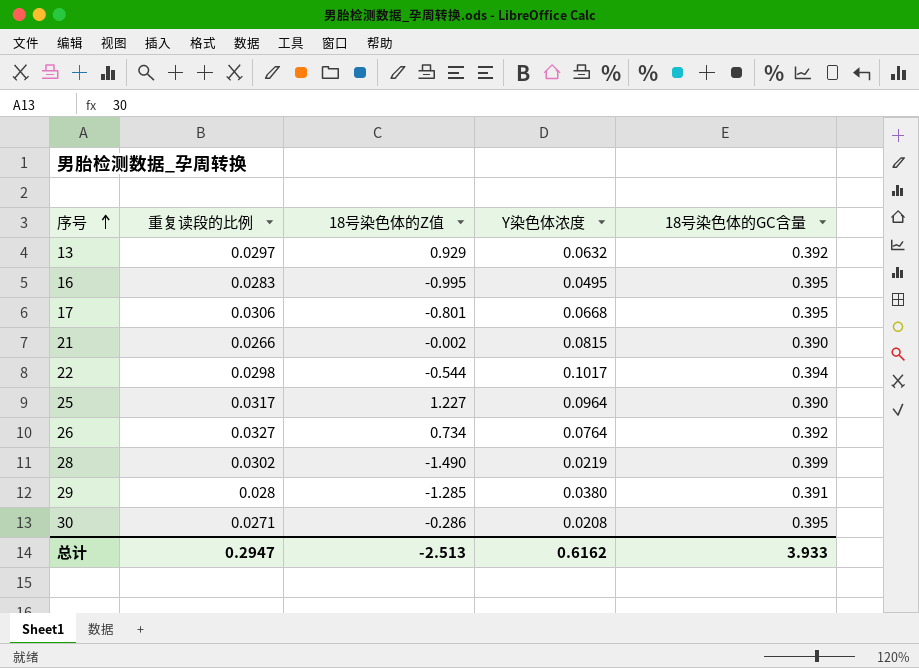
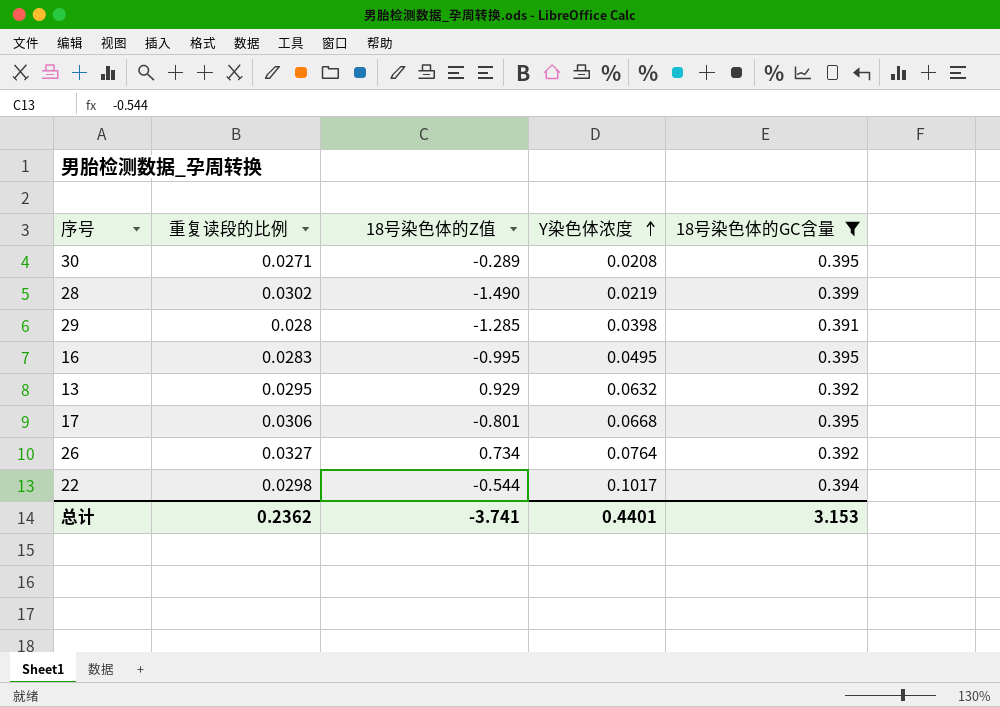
filter: none -> 18号染色体的GC含量 != 0.390
row order: 序号 ascending -> Y染色体浓度 ascending
30 | 18号染色体的Z值: -0.286 -> -0.289
29 | Y染色体浓度: 0.0380 -> 0.0398
13 | 重复读段的比例: 0.0297 -> 0.0295
总计 | 重复读段的比例: 0.2947 -> 0.2362
总计 | 18号染色体的Z值: -2.513 -> -3.741
总计 | Y染色体浓度: 0.6162 -> 0.4401
总计 | 18号染色体的GC含量: 3.933 -> 3.153

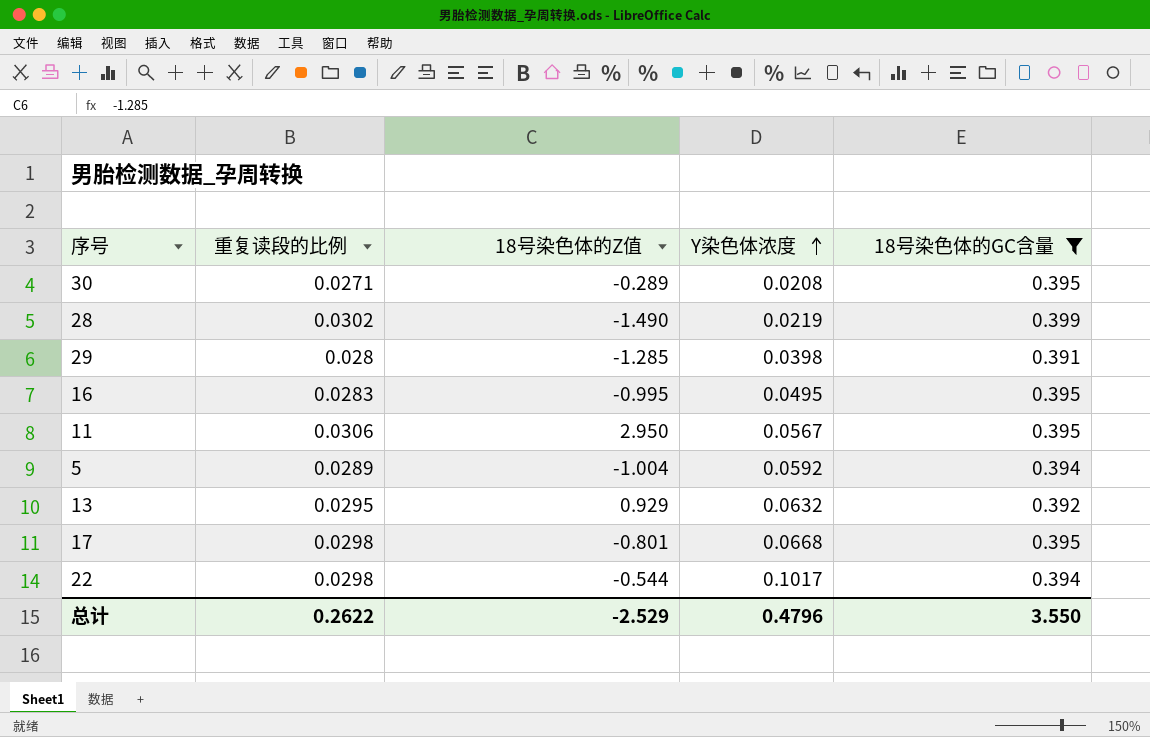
row 26: 0.0327 | 0.734 | 0.0764 | 0.392 -> none
row 11: none -> 0.0306 | 2.950 | 0.0567 | 0.395
row 5: none -> 0.0289 | -1.004 | 0.0592 | 0.394
17 | 重复读段的比例: 0.0306 -> 0.0298
总计 | 重复读段的比例: 0.2362 -> 0.2622
总计 | 18号染色体的Z值: -3.741 -> -2.529
总计 | Y染色体浓度: 0.4401 -> 0.4796
总计 | 18号染色体的GC含量: 3.153 -> 3.550

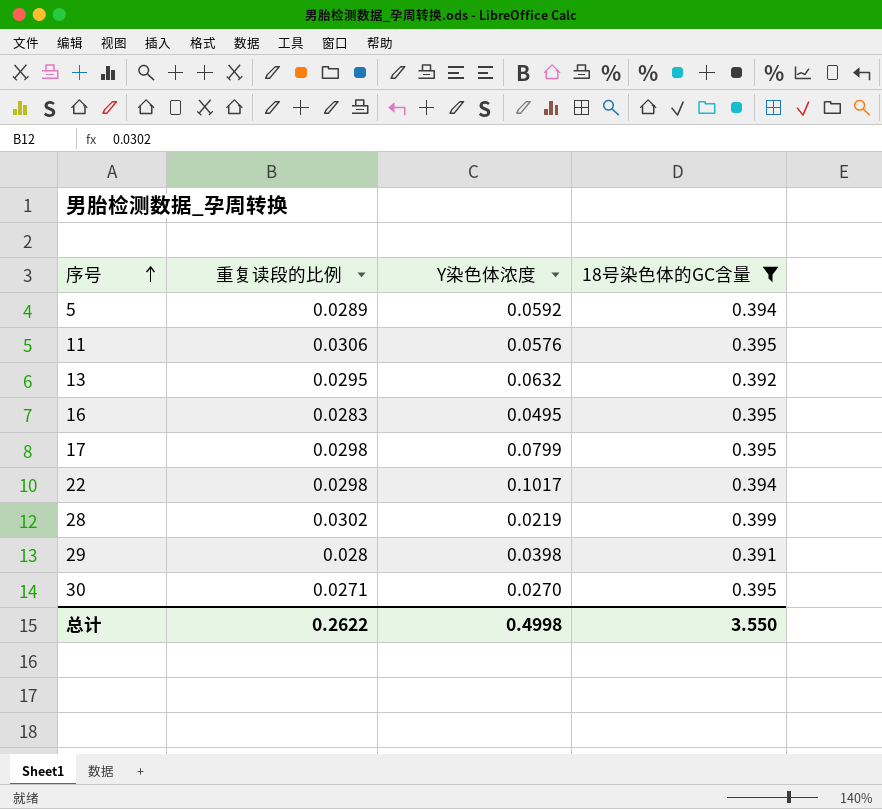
row order: Y染色体浓度 ascending -> 序号 ascending
column 18号染色体的Z值 | position: 3 -> none
11 | Y染色体浓度: 0.0567 -> 0.0576
17 | Y染色体浓度: 0.0668 -> 0.0799
30 | Y染色体浓度: 0.0208 -> 0.0270
总计 | Y染色体浓度: 0.4796 -> 0.4998

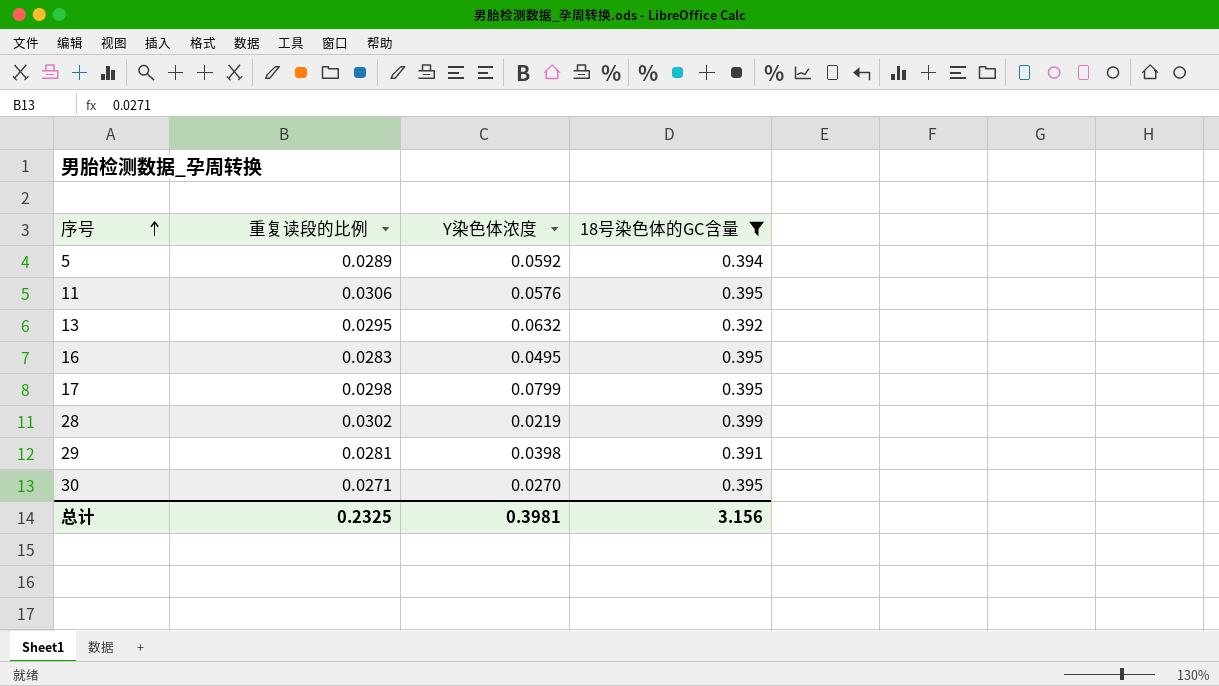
row 22: 0.0298 | 0.1017 | 0.394 -> none
29 | 重复读段的比例: 0.028 -> 0.0281
总计 | 重复读段的比例: 0.2622 -> 0.2325
总计 | Y染色体浓度: 0.4998 -> 0.3981
总计 | 18号染色体的GC含量: 3.550 -> 3.156

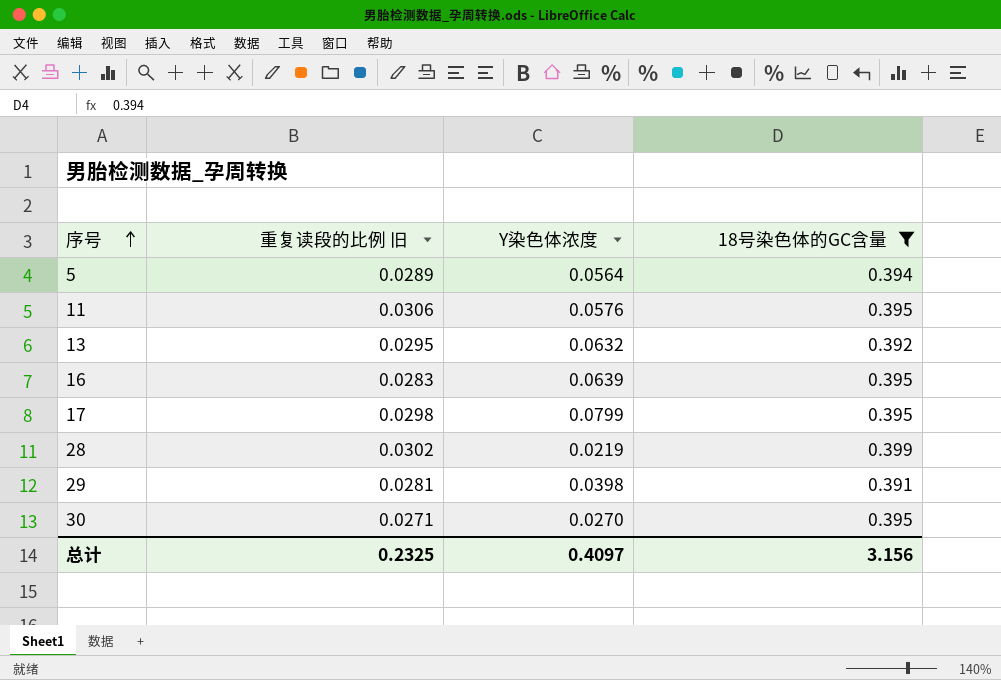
column name: 重复读段的比例 -> 重复读段的比例 旧
5 | Y染色体浓度: 0.0592 -> 0.0564
16 | Y染色体浓度: 0.0495 -> 0.0639
总计 | Y染色体浓度: 0.3981 -> 0.4097

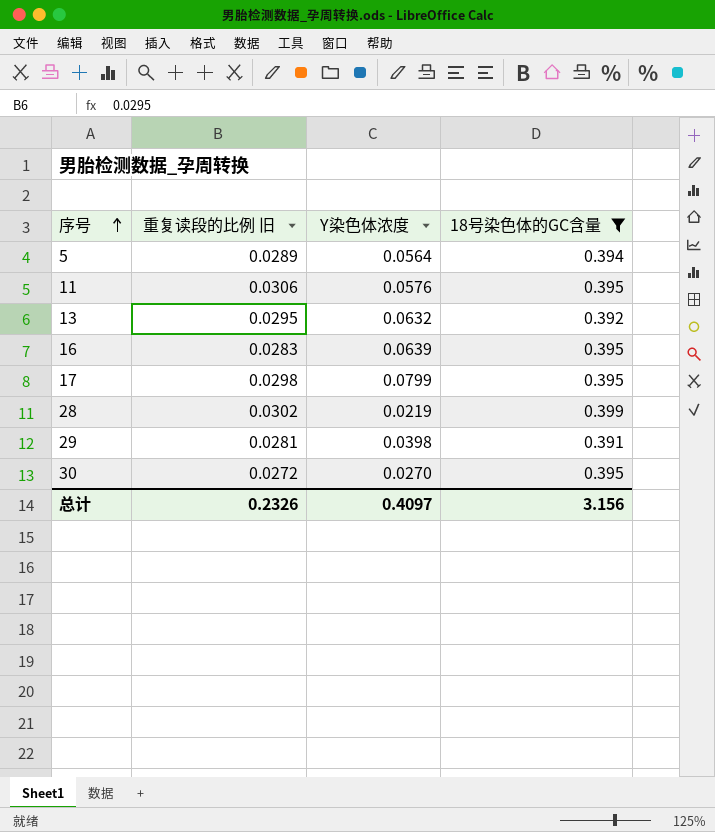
30 | 重复读段的比例 旧: 0.0271 -> 0.0272
总计 | 重复读段的比例 旧: 0.2325 -> 0.2326

